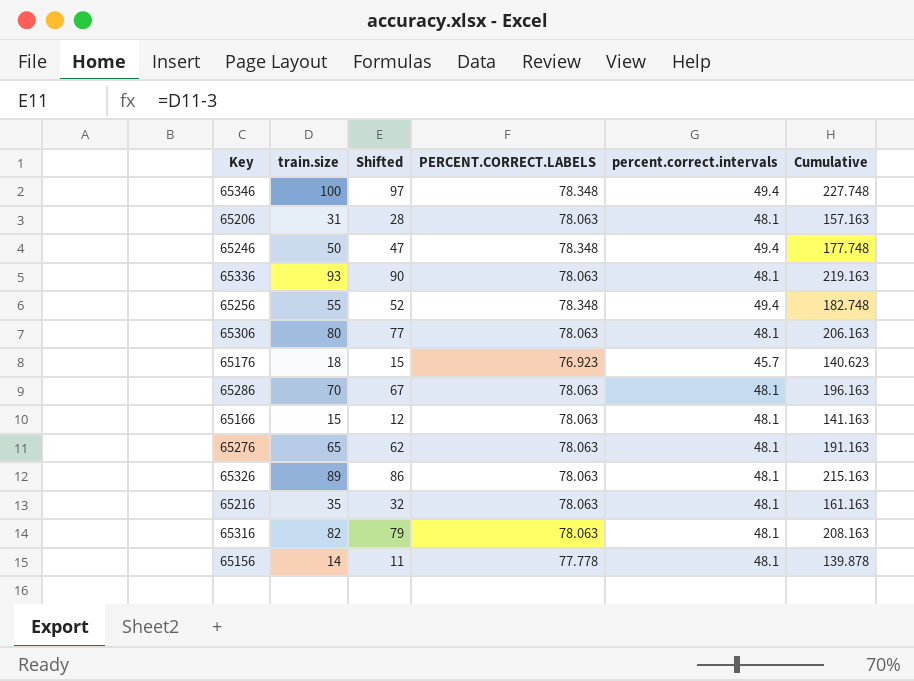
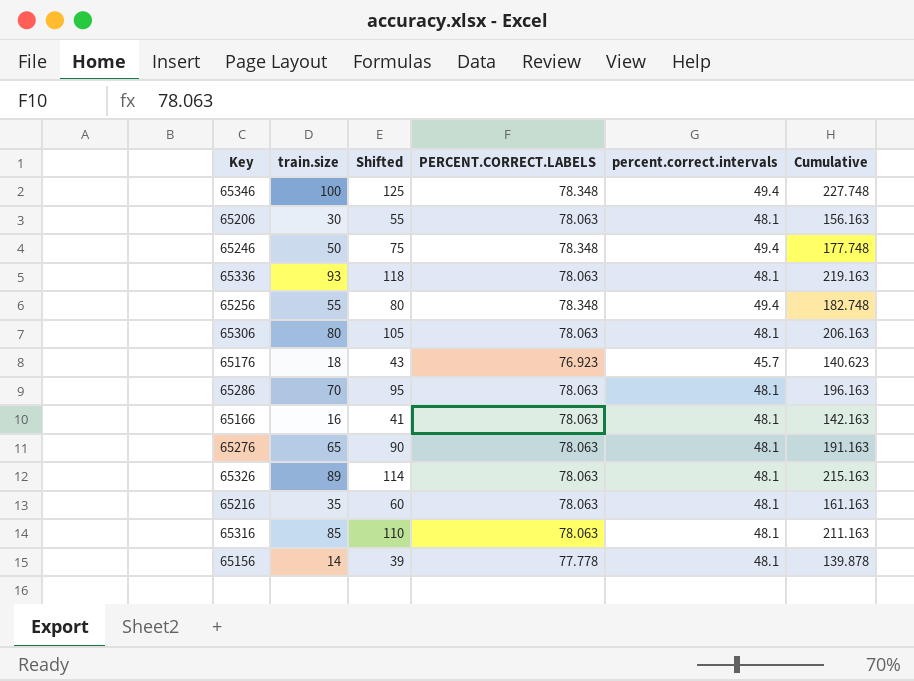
column Shifted | formula: [train.size] - 3 -> [train.size] + 25
65206 | train.size: 31 -> 30
65206 | Cumulative: 157.163 -> 156.163
65166 | train.size: 15 -> 16
65166 | Cumulative: 141.163 -> 142.163
65316 | train.size: 82 -> 85
65316 | Cumulative: 208.163 -> 211.163

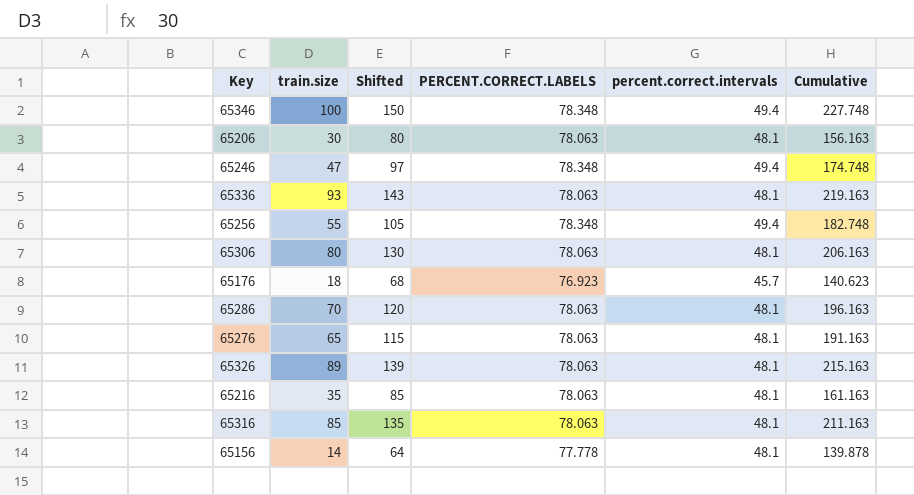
column Shifted | formula: [train.size] + 25 -> [train.size] + 50
row 65166: 16 | 41 | 78.063 | 48.1 | 142.163 -> none
65246 | train.size: 50 -> 47
65246 | Cumulative: 177.748 -> 174.748

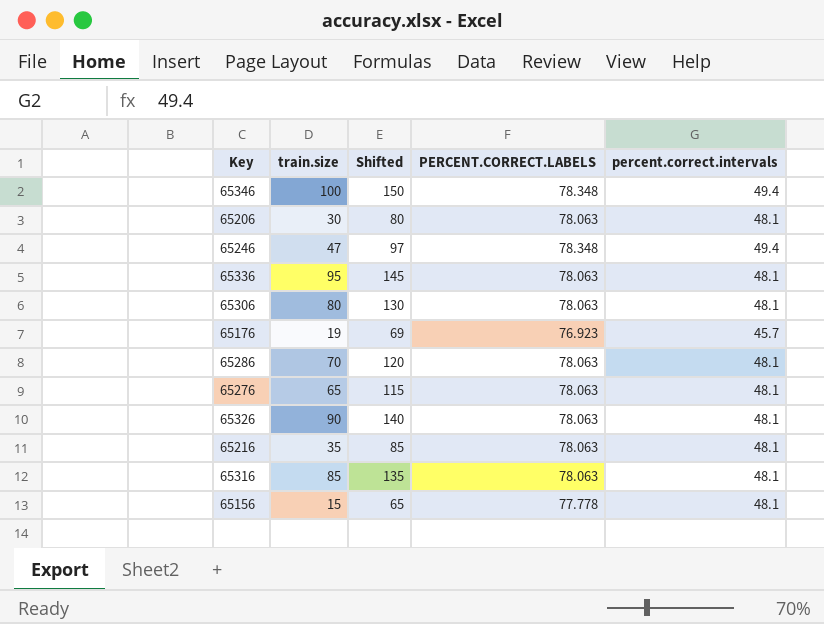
column Cumulative | formula: [train.size] + [PERCENT.CORRECT.LABELS] + [percent.correct.intervals] -> none
row 65256: 55 | 105 | 78.348 | 49.4 | 182.748 -> none
65336 | train.size: 93 -> 95
65336 | Shifted: 143 -> 145
65176 | train.size: 18 -> 19
65176 | Shifted: 68 -> 69
65326 | train.size: 89 -> 90
65326 | Shifted: 139 -> 140
65156 | train.size: 14 -> 15
65156 | Shifted: 64 -> 65

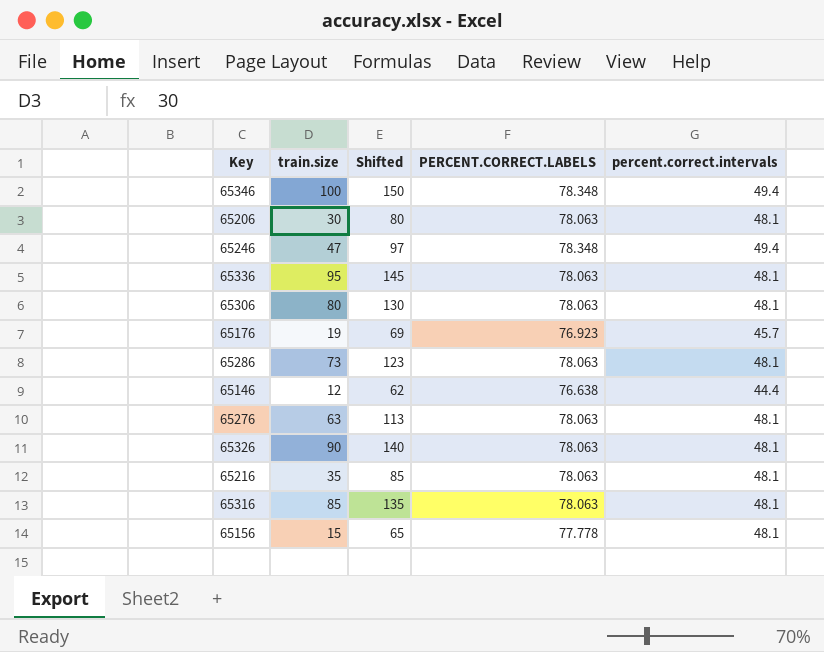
65286 | train.size: 70 -> 73
65286 | Shifted: 120 -> 123
row 65146: none -> 12 | 62 | 76.638 | 44.4
65276 | train.size: 65 -> 63
65276 | Shifted: 115 -> 113

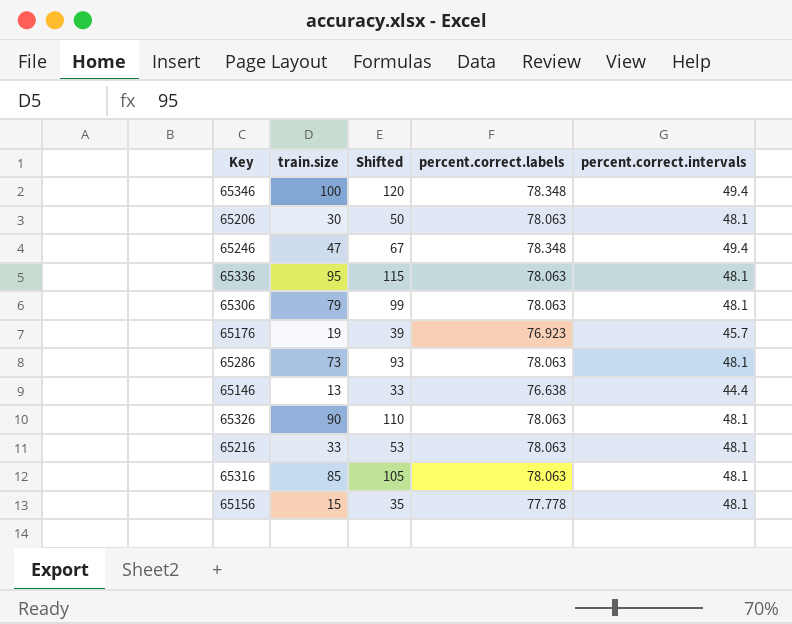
column Shifted | formula: [train.size] + 50 -> [train.size] + 20
column name: PERCENT.CORRECT.LABELS -> percent.correct.labels
row 65276: 63 | 113 | 78.063 | 48.1 -> none
65306 | train.size: 80 -> 79
65146 | train.size: 12 -> 13
65216 | train.size: 35 -> 33

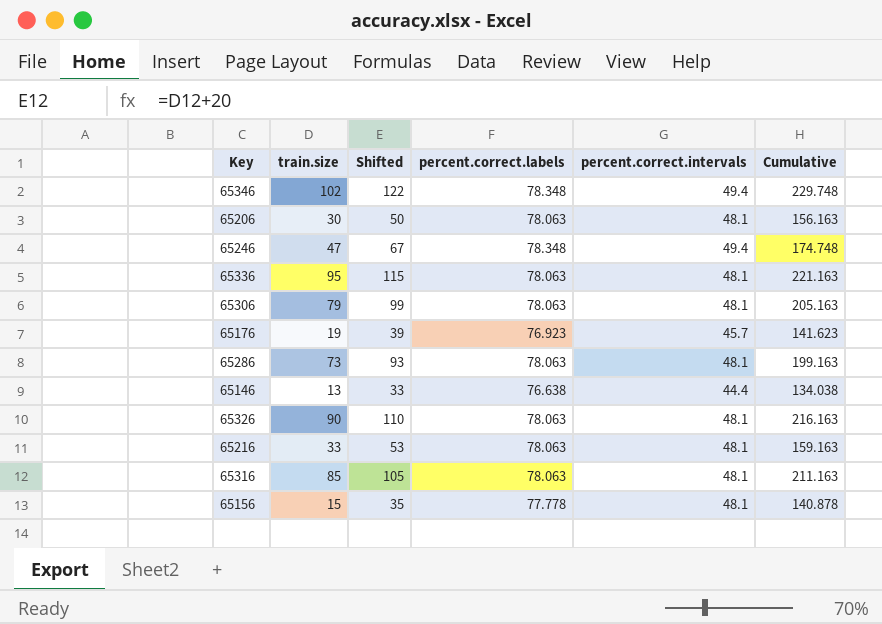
column Cumulative | formula: none -> [train.size] + [percent.correct.labels] + [percent.correct.intervals]
65346 | train.size: 100 -> 102
65346 | Shifted: 120 -> 122

